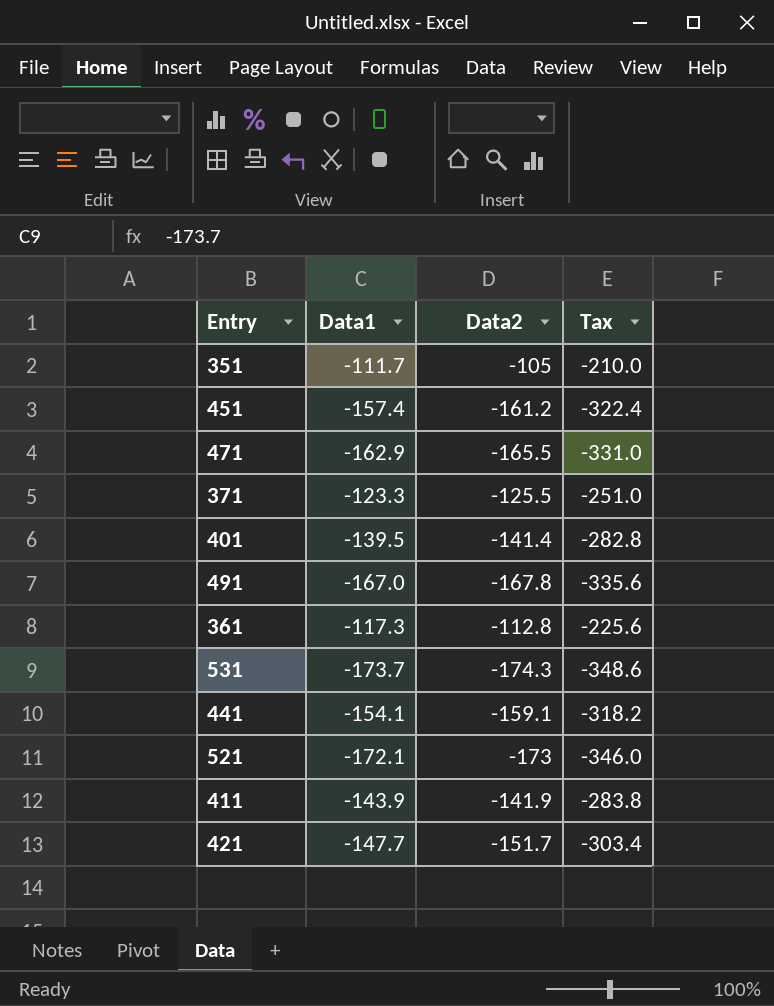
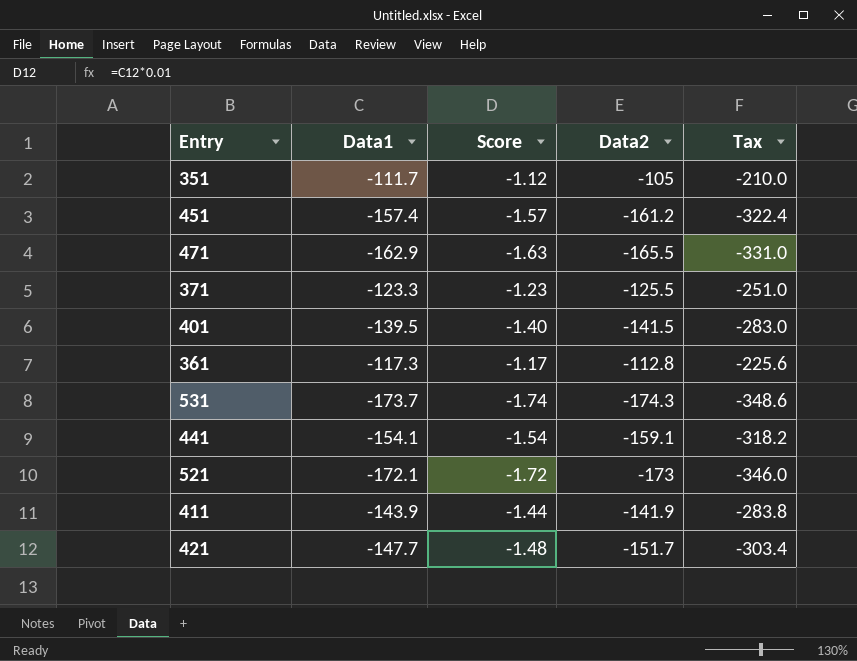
column Score | formula: none -> [Data1] * 0.01
row 491: -167.0 | -167.8 | -335.6 -> none
401 | Data2: -141.4 -> -141.5
401 | Tax: -282.8 -> -283.0

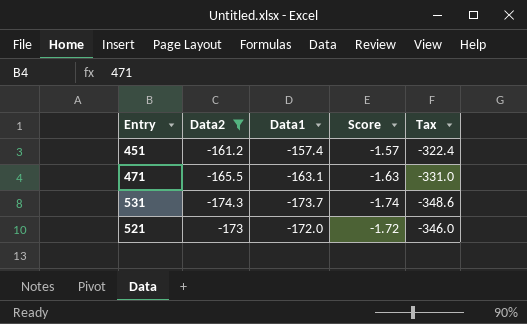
filter: none -> Data2 <= -161.2
column Data2 | position: 4 -> 2
471 | Data1: -162.9 -> -163.1
521 | Data1: -172.1 -> -172.0

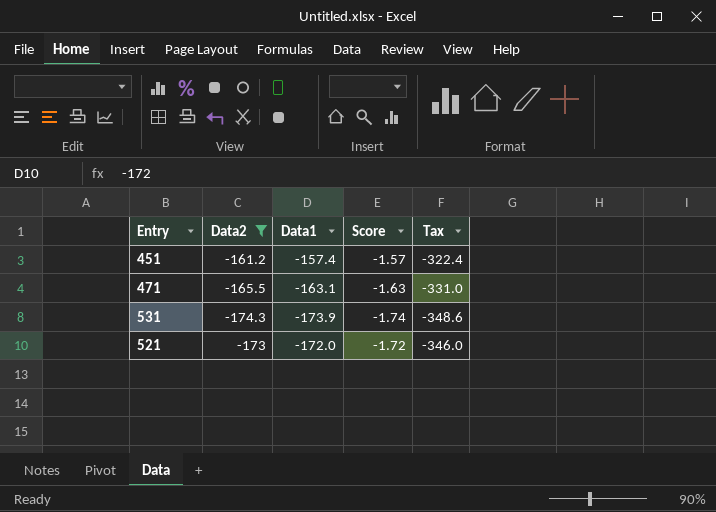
531 | Data1: -173.7 -> -173.9

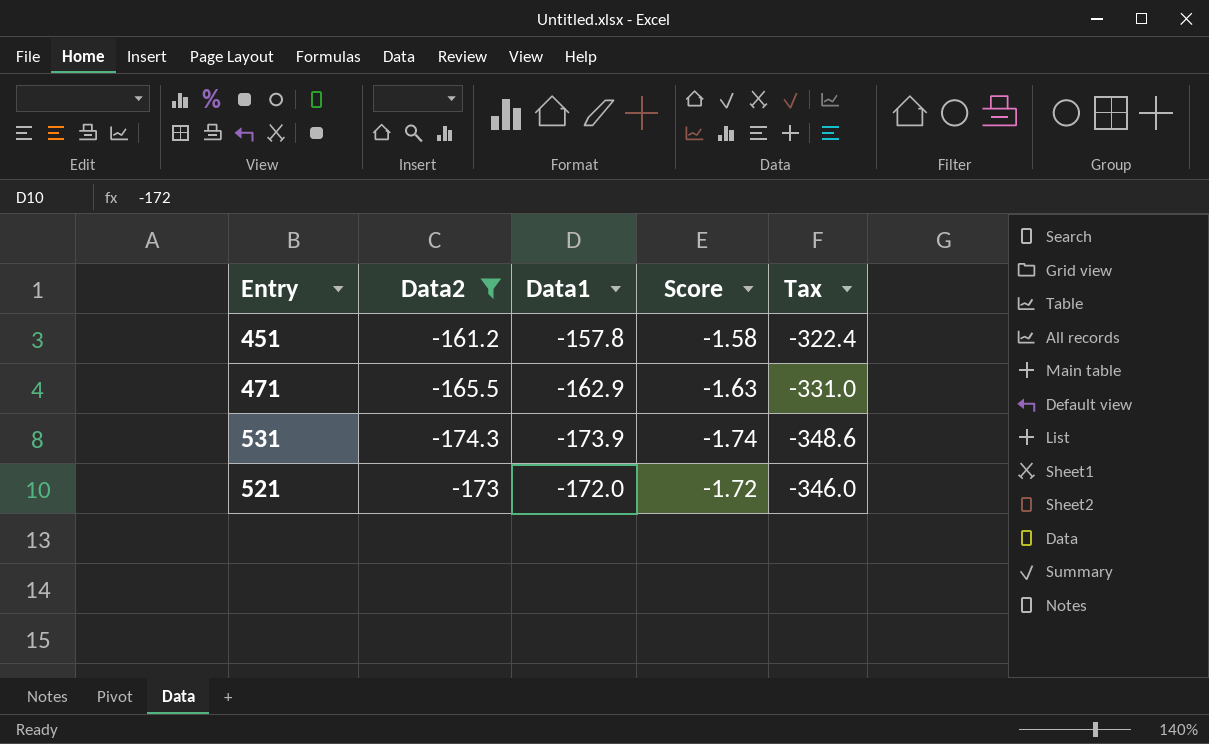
451 | Data1: -157.4 -> -157.8
451 | Score: -1.57 -> -1.58
471 | Data1: -163.1 -> -162.9

